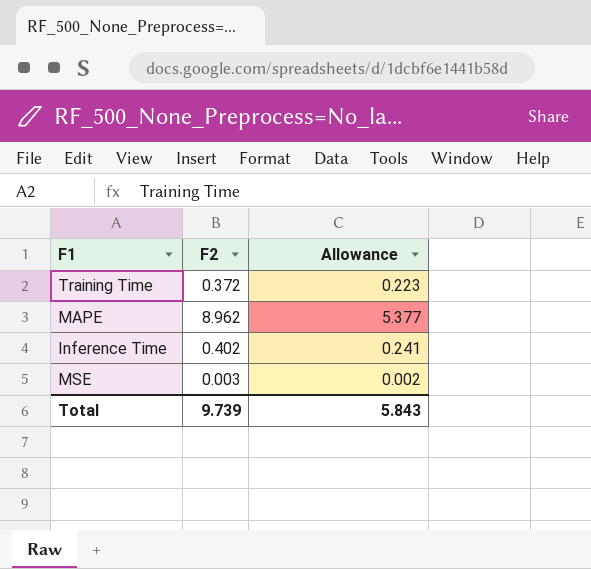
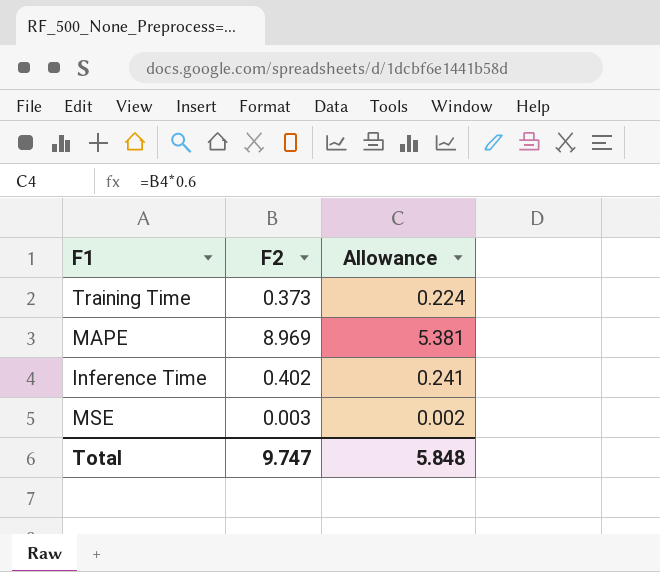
Training Time | F2: 0.372 -> 0.373
Training Time | Allowance: 0.223 -> 0.224
MAPE | F2: 8.962 -> 8.969
MAPE | Allowance: 5.377 -> 5.381
Total | F2: 9.739 -> 9.747
Total | Allowance: 5.843 -> 5.848

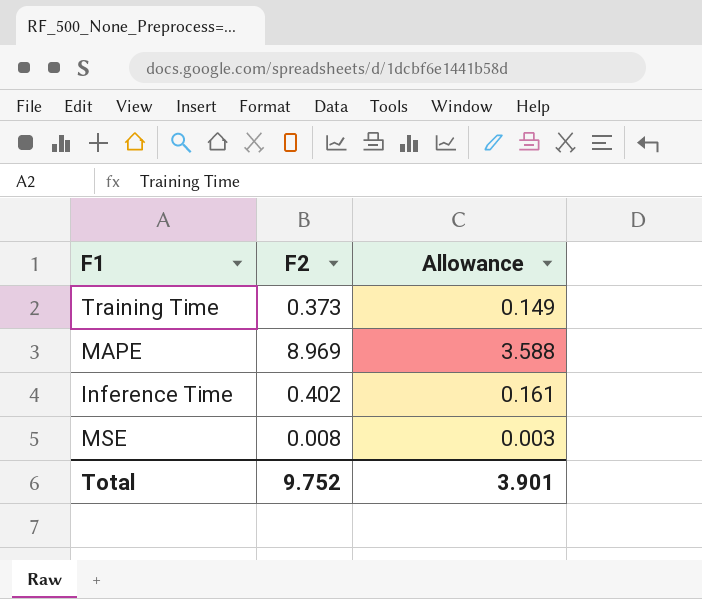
column Allowance | formula: [F2] * 0.6 -> [F2] * 0.4
MSE | F2: 0.003 -> 0.008
Total | F2: 9.747 -> 9.752
Total | Allowance: 5.848 -> 3.901

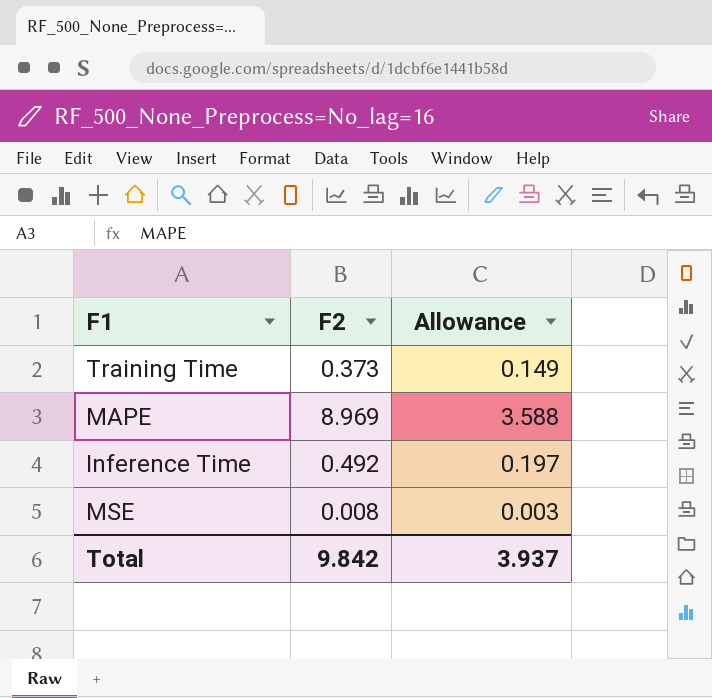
Inference Time | F2: 0.402 -> 0.492
Inference Time | Allowance: 0.161 -> 0.197
Total | F2: 9.752 -> 9.842
Total | Allowance: 3.901 -> 3.937

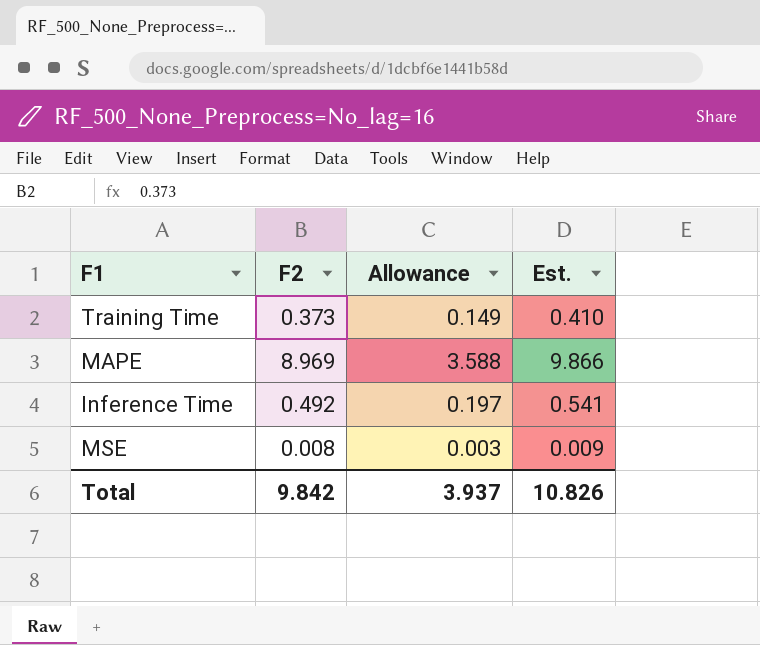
column Est. | formula: none -> [F2] * 1.1

